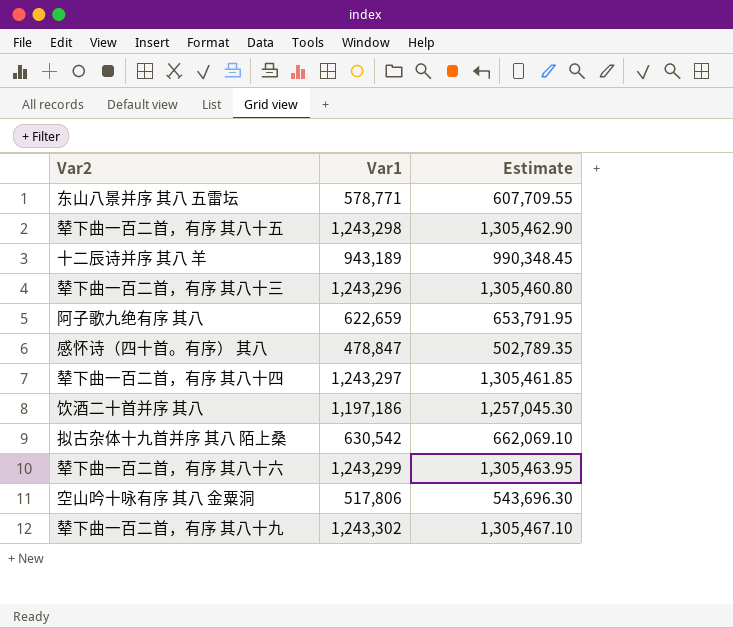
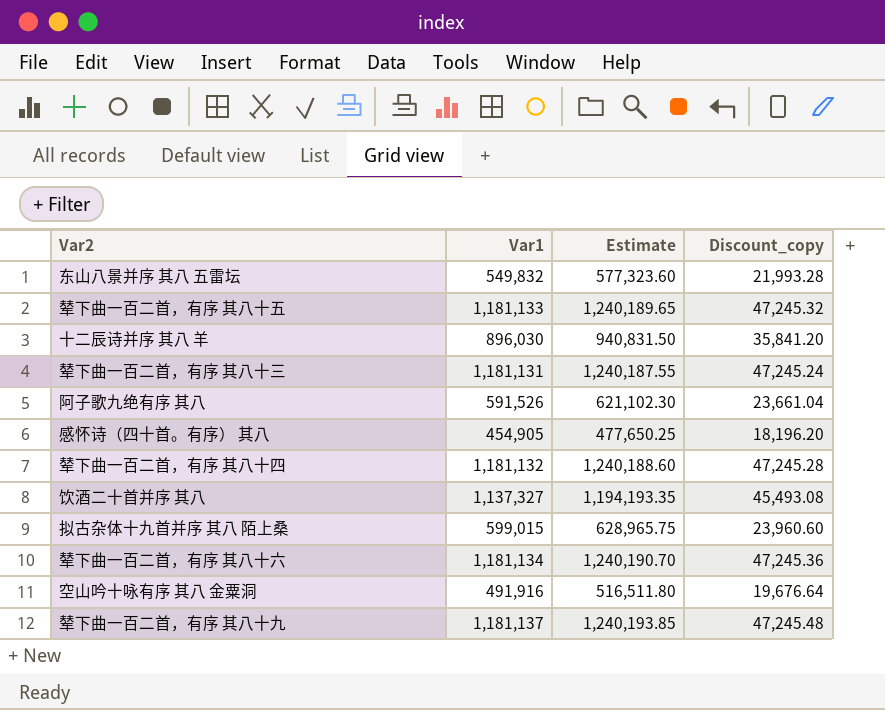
column Discount_copy | formula: none -> [Var1] * 0.04
东山八景并序 其八 五雷坛 | Var1: 578,771 -> 549,832
东山八景并序 其八 五雷坛 | Estimate: 607,709.55 -> 577,323.60
辇下曲一百二首，有序 其八十五 | Var1: 1,243,298 -> 1,181,133
辇下曲一百二首，有序 其八十五 | Estimate: 1,305,462.90 -> 1,240,189.65
十二辰诗并序 其八 羊 | Var1: 943,189 -> 896,030
十二辰诗并序 其八 羊 | Estimate: 990,348.45 -> 940,831.50
辇下曲一百二首，有序 其八十三 | Var1: 1,243,296 -> 1,181,131
辇下曲一百二首，有序 其八十三 | Estimate: 1,305,460.80 -> 1,240,187.55
阿子歌九绝有序 其八 | Var1: 622,659 -> 591,526
阿子歌九绝有序 其八 | Estimate: 653,791.95 -> 621,102.30
感怀诗（四十首。有序） 其八 | Var1: 478,847 -> 454,905
感怀诗（四十首。有序） 其八 | Estimate: 502,789.35 -> 477,650.25
辇下曲一百二首，有序 其八十四 | Var1: 1,243,297 -> 1,181,132
辇下曲一百二首，有序 其八十四 | Estimate: 1,305,461.85 -> 1,240,188.60
饮酒二十首并序 其八 | Var1: 1,197,186 -> 1,137,327
饮酒二十首并序 其八 | Estimate: 1,257,045.30 -> 1,194,193.35
拟古杂体十九首并序 其八 陌上桑 | Var1: 630,542 -> 599,015
拟古杂体十九首并序 其八 陌上桑 | Estimate: 662,069.10 -> 628,965.75
辇下曲一百二首，有序 其八十六 | Var1: 1,243,299 -> 1,181,134
辇下曲一百二首，有序 其八十六 | Estimate: 1,305,463.95 -> 1,240,190.70
空山吟十咏有序 其八 金粟洞 | Var1: 517,806 -> 491,916
空山吟十咏有序 其八 金粟洞 | Estimate: 543,696.30 -> 516,511.80
辇下曲一百二首，有序 其八十九 | Var1: 1,243,302 -> 1,181,137
辇下曲一百二首，有序 其八十九 | Estimate: 1,305,467.10 -> 1,240,193.85

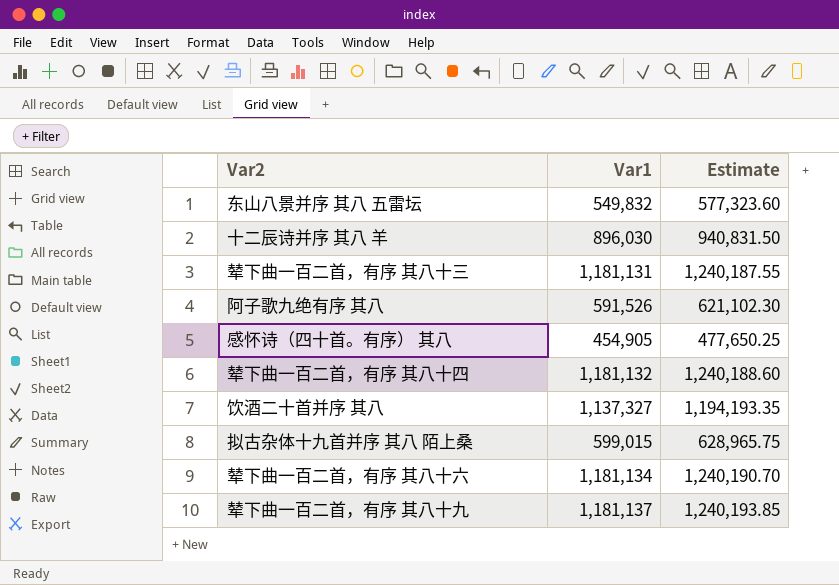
column Discount_copy | formula: [Var1] * 0.04 -> none
row 辇下曲一百二首，有序 其八十五: 1,181,133 | 1,240,189.65 | 47,245.32 -> none
row 空山吟十咏有序 其八 金粟洞: 491,916 | 516,511.80 | 19,676.64 -> none

